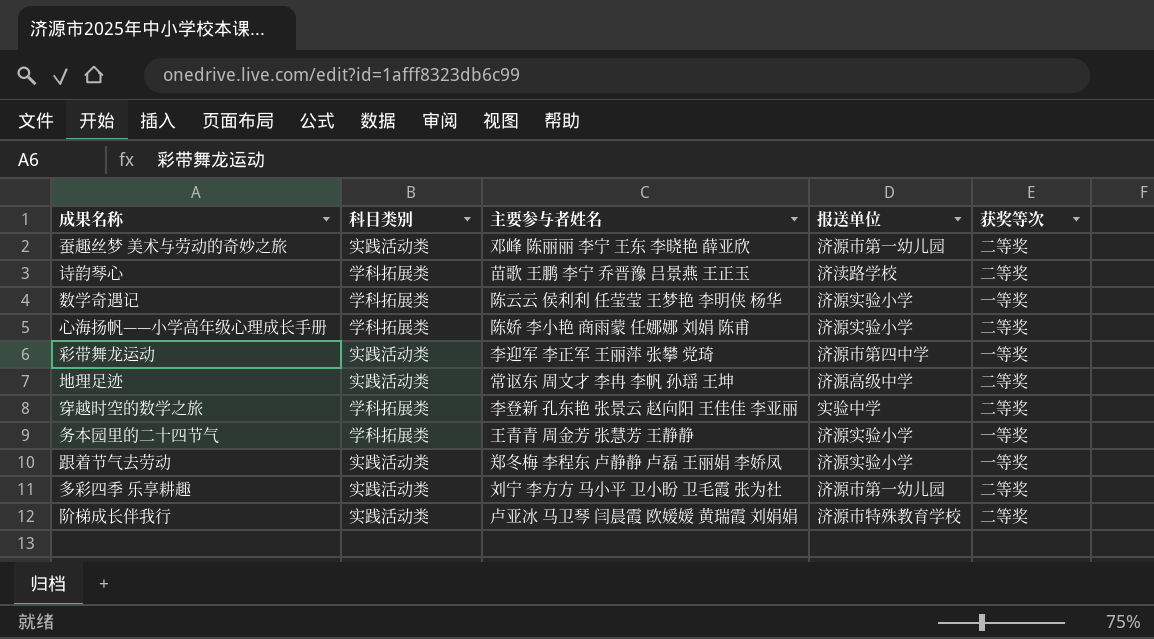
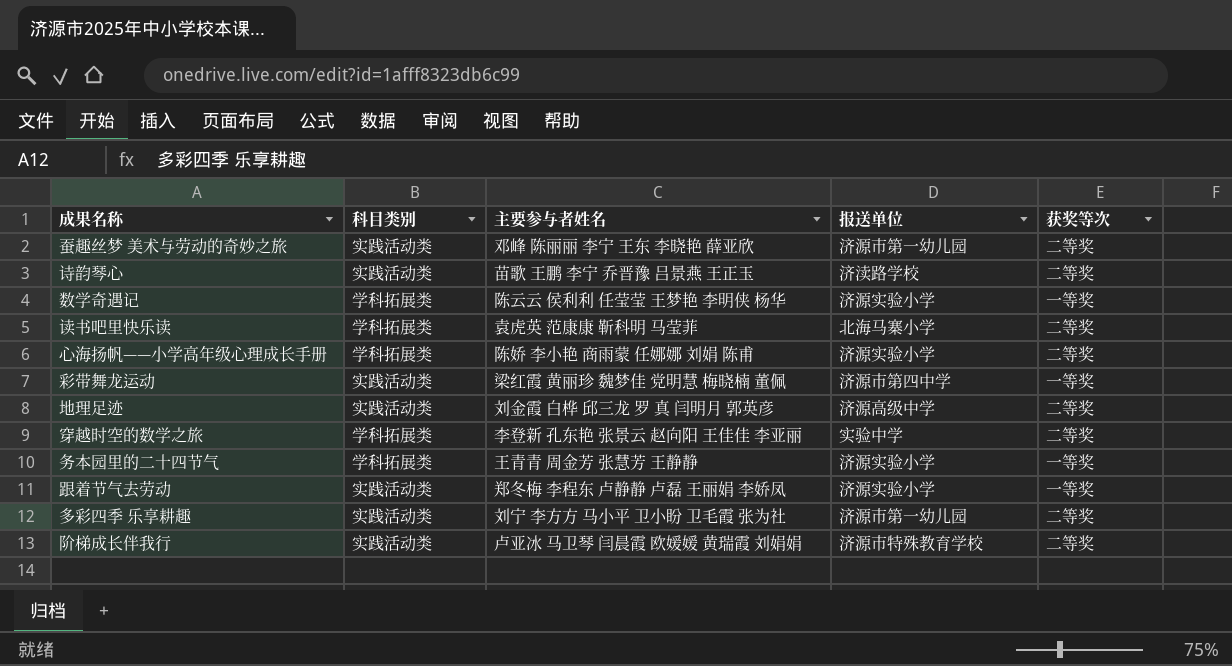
诗韵琴心 | 科目类别: 学科拓展类 -> 实践活动类
row 读书吧里快乐读: none -> 学科拓展类 | 袁虎英 范康康 靳科明 马莹菲 | 北海马寨小学 | 二等奖
彩带舞龙运动 | 主要参与者姓名: 李迎军 李正军 王丽萍 张攀 党琦 -> 梁红霞 黄丽珍 魏梦佳 党明慧 梅晓楠 董佩
地理足迹 | 主要参与者姓名: 常讴东 周文才 李冉 李帆 孙瑶 王坤 -> 刘金霞 白桦 邱三龙 罗 真 闫明月 郭英彦

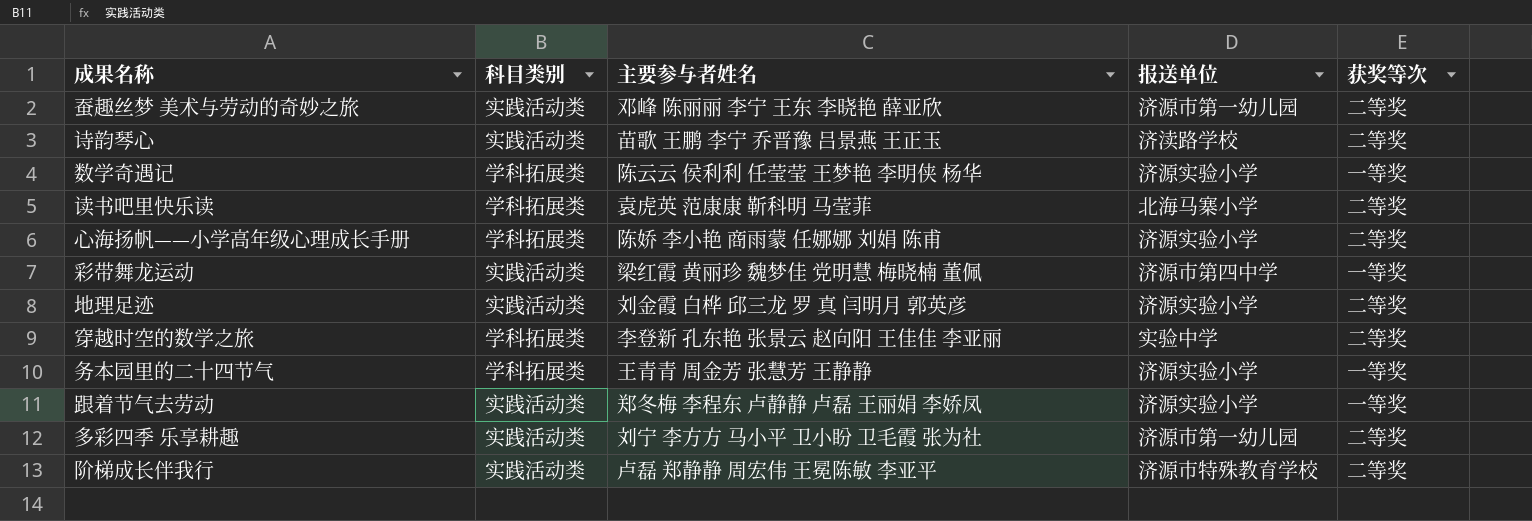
地理足迹 | 报送单位: 济源高级中学 -> 济源实验小学
阶梯成长伴我行 | 主要参与者姓名: 卢亚冰 马卫琴 闫晨霞 欧媛媛 黄瑞霞 刘娟娟 -> 卢磊 郑静静 周宏伟 王冕陈敏 李亚平

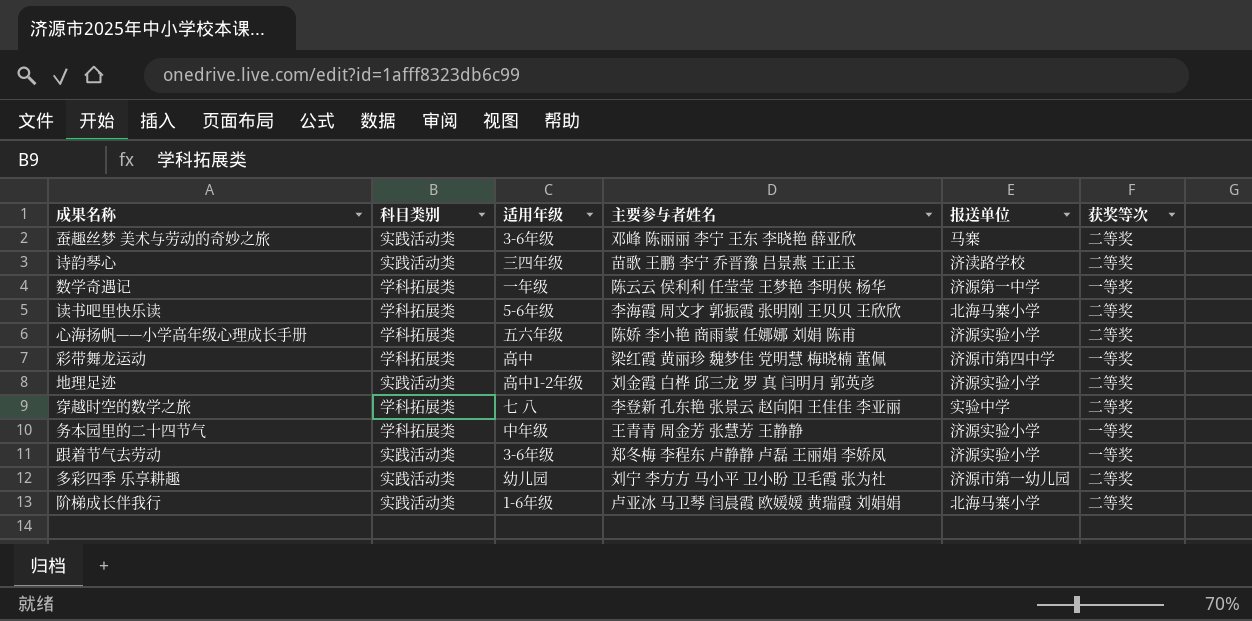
column 适用年级 | position: none -> 3
蚕趣丝梦 美术与劳动的奇妙之旅 | 报送单位: 济源市第一幼儿园 -> 马寨
数学奇遇记 | 报送单位: 济源实验小学 -> 济源第一中学
读书吧里快乐读 | 主要参与者姓名: 袁虎英 范康康 靳科明 马莹菲 -> 李海霞 周文才 郭振霞 张明刚 王贝贝 王欣欣
彩带舞龙运动 | 科目类别: 实践活动类 -> 学科拓展类
阶梯成长伴我行 | 主要参与者姓名: 卢磊 郑静静 周宏伟 王冕陈敏 李亚平 -> 卢亚冰 马卫琴 闫晨霞 欧媛媛 黄瑞霞 刘娟娟
阶梯成长伴我行 | 报送单位: 济源市特殊教育学校 -> 北海马寨小学

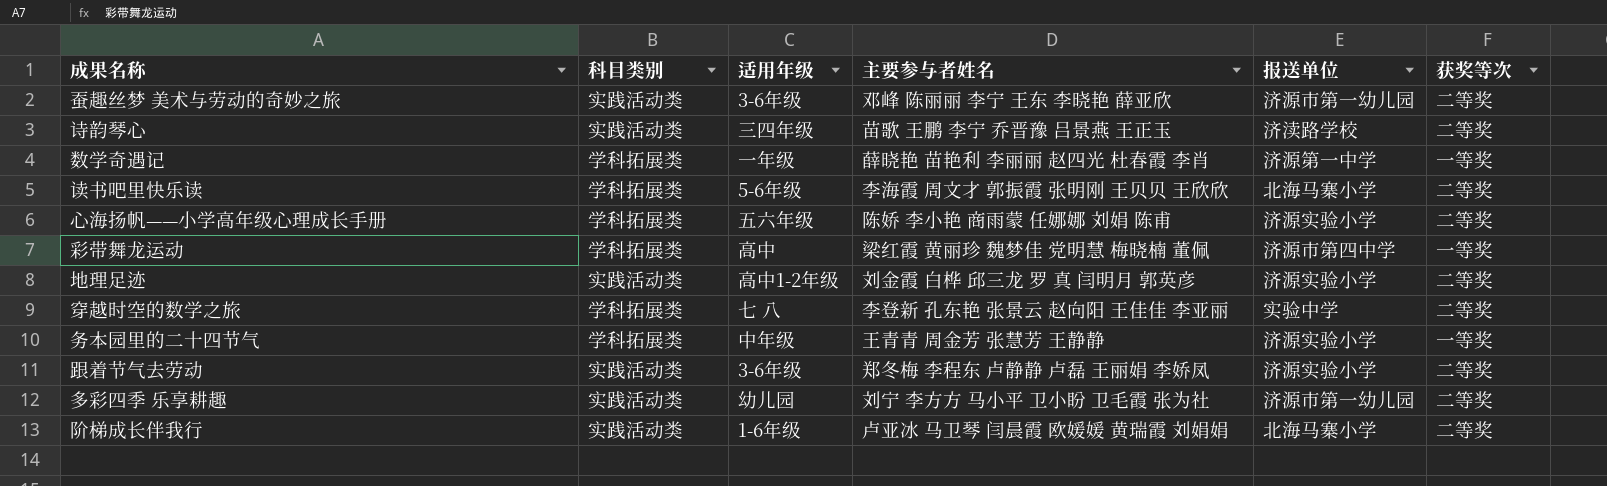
蚕趣丝梦 美术与劳动的奇妙之旅 | 报送单位: 马寨 -> 济源市第一幼儿园
数学奇遇记 | 主要参与者姓名: 陈云云 侯利利 任莹莹 王梦艳 李明侠 杨华 -> 薛晓艳 苗艳利 李丽丽 赵四光 杜春霞 李肖
跟着节气去劳动 | 获奖等次: 一等奖 -> 二等奖

